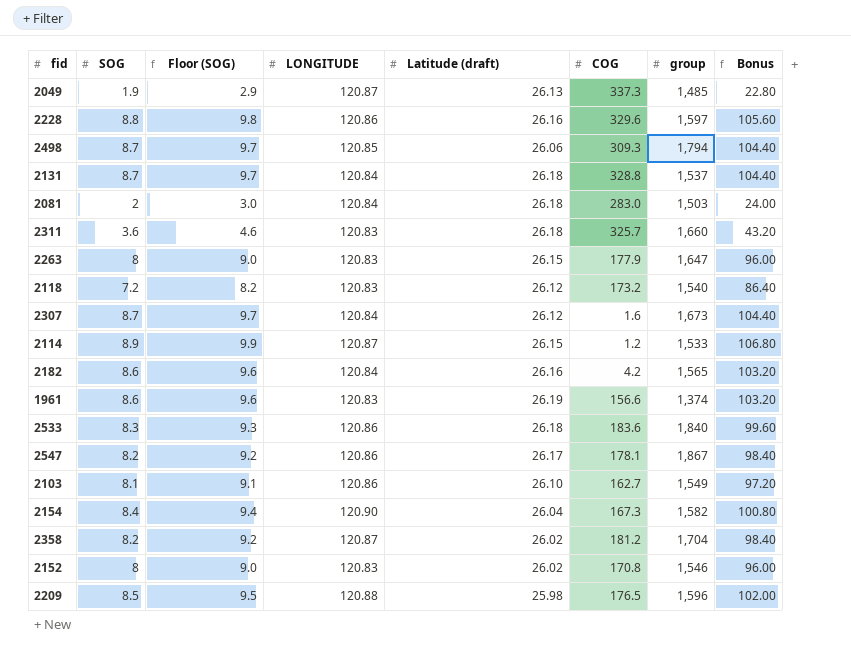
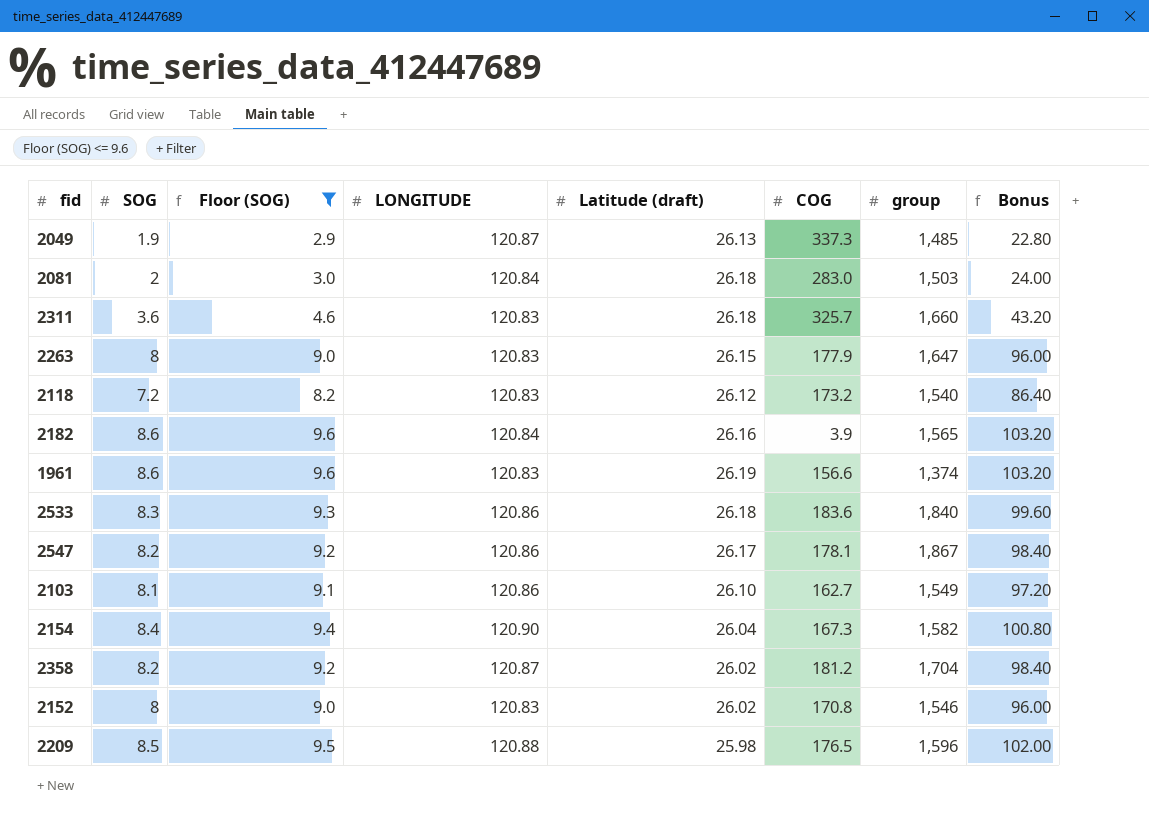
filter: none -> Floor (SOG) <= 9.6
2182 | COG: 4.2 -> 3.9

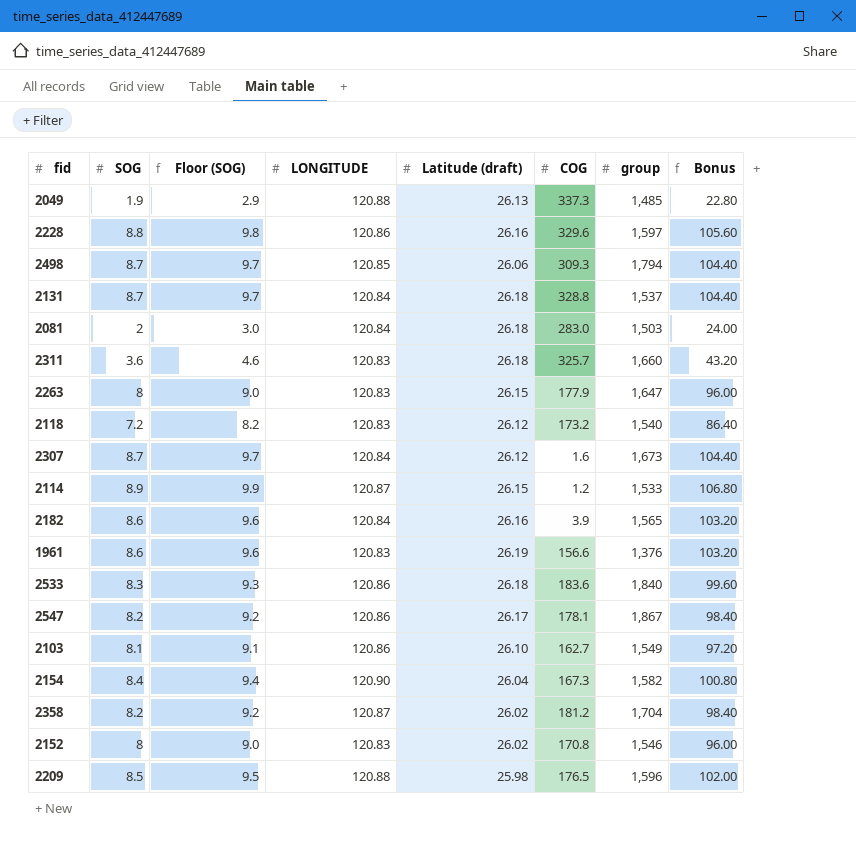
filter: Floor (SOG) <= 9.6 -> none
2049 | LONGITUDE: 120.87 -> 120.88
1961 | group: 1,374 -> 1,376

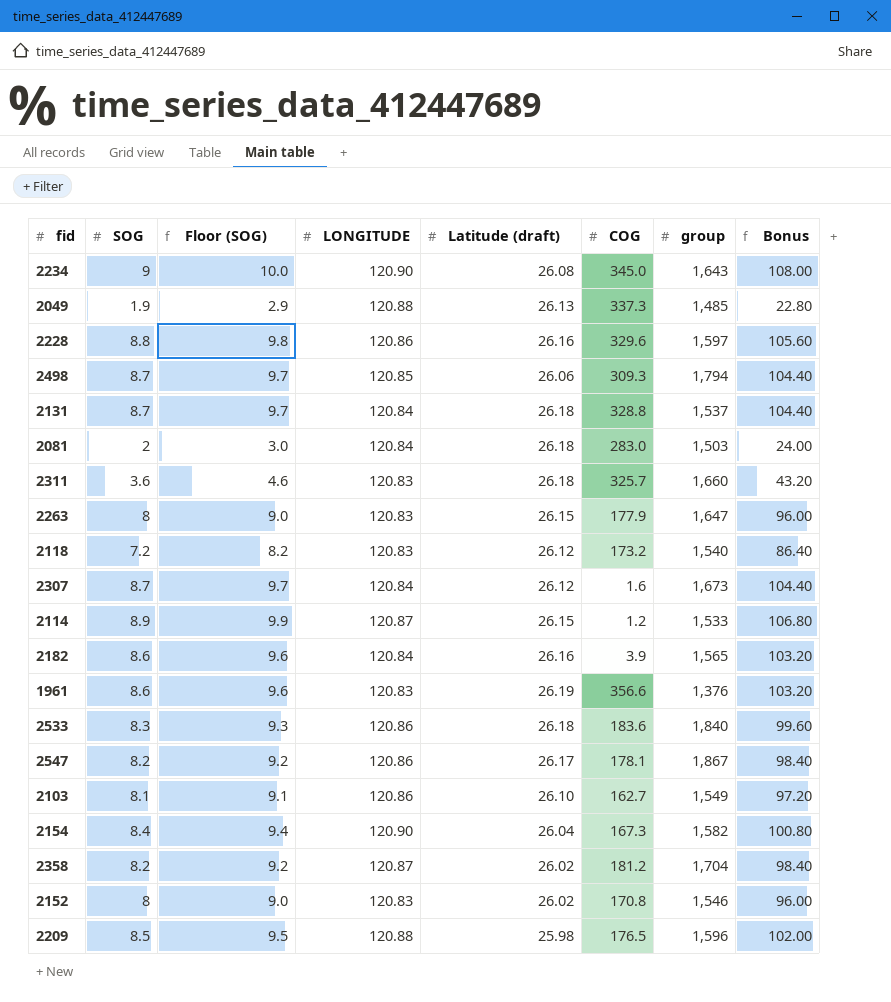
row 2234: none -> 9 | 10.0 | 120.90 | 26.08 | 345.0 | 1,643 | 108.00
1961 | COG: 156.6 -> 356.6

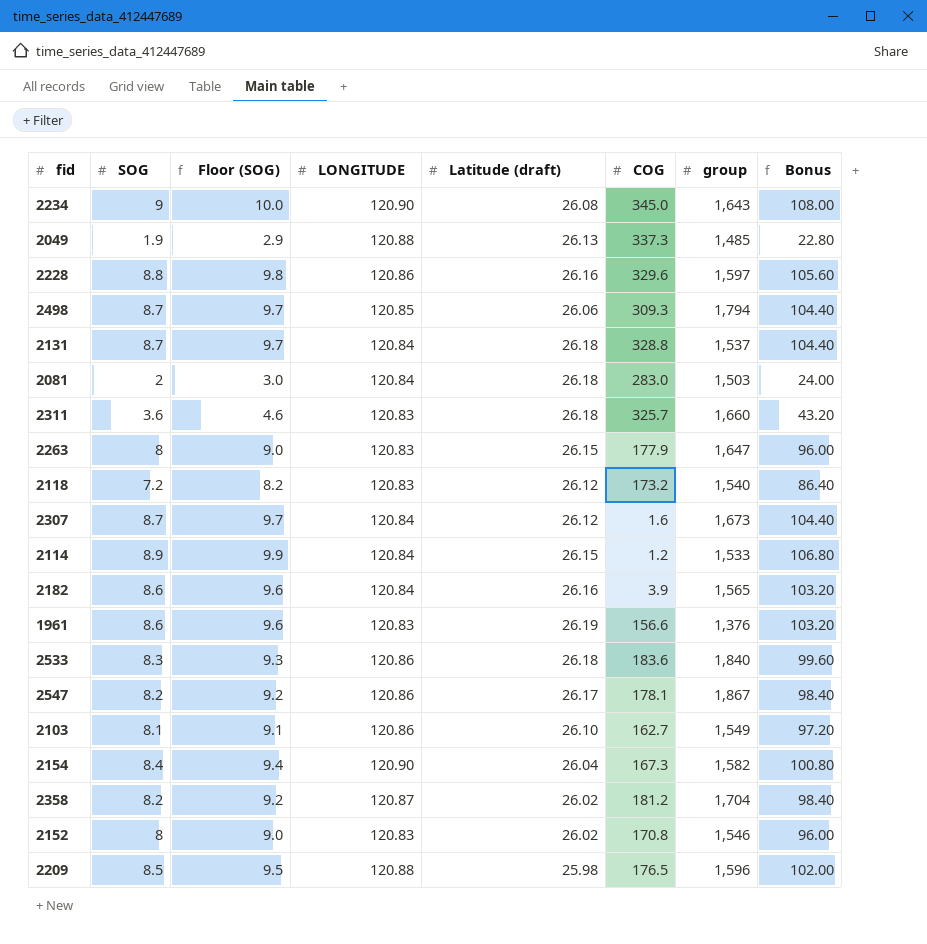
2114 | LONGITUDE: 120.87 -> 120.84
1961 | COG: 356.6 -> 156.6

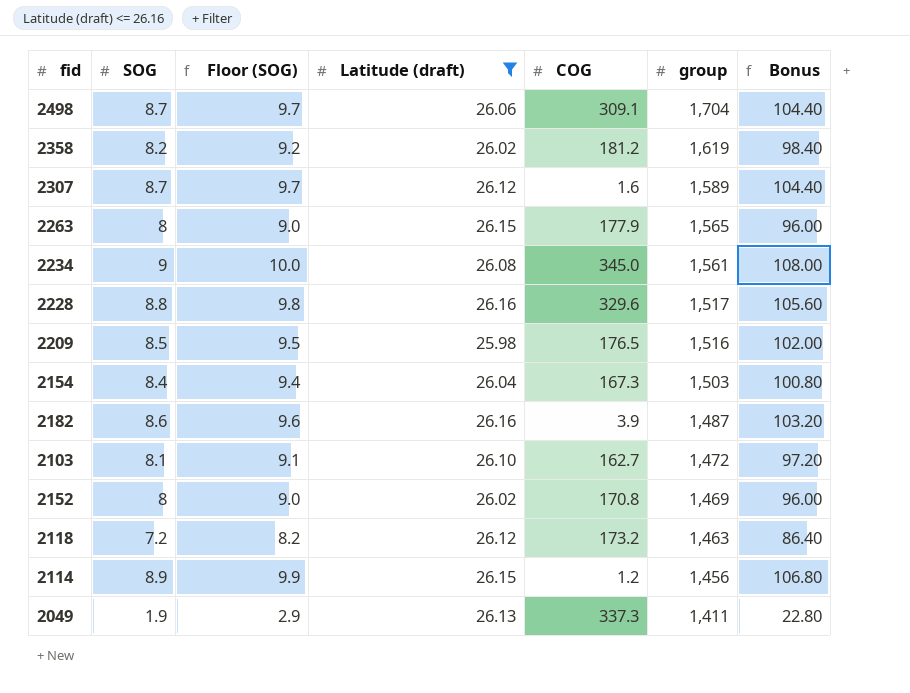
filter: none -> Latitude (draft) <= 26.16
row order: none -> group descending
column LONGITUDE | position: 4 -> none
2498 | COG: 309.3 -> 309.1
2498 | group: 1,794 -> 1,704
2358 | group: 1,704 -> 1,619
2307 | group: 1,673 -> 1,589
2263 | group: 1,647 -> 1,565
2234 | group: 1,643 -> 1,561
2228 | group: 1,597 -> 1,517
2209 | group: 1,596 -> 1,516
2154 | group: 1,582 -> 1,503
2182 | group: 1,565 -> 1,487
2103 | group: 1,549 -> 1,472
2152 | group: 1,546 -> 1,469
2118 | group: 1,540 -> 1,463
2114 | group: 1,533 -> 1,456
2049 | group: 1,485 -> 1,411

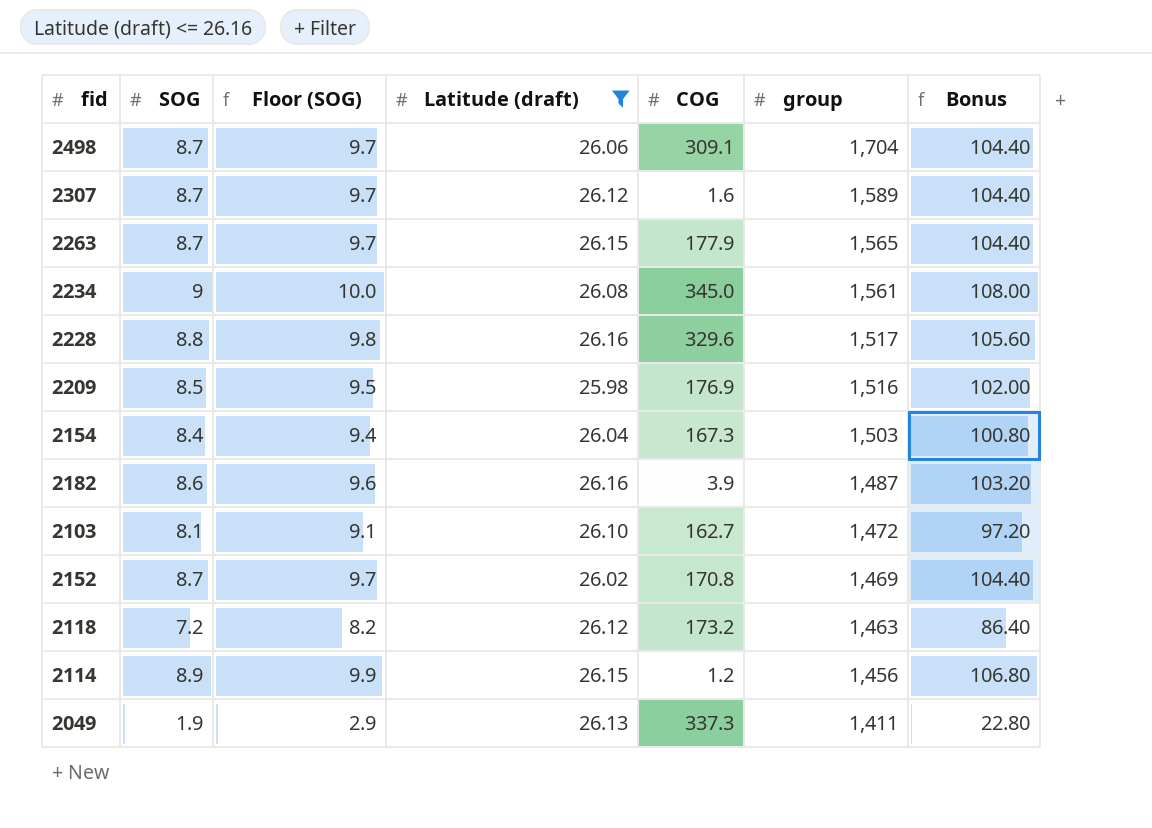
row 2358: 8.2 | 9.2 | 26.02 | 181.2 | 1,619 | 98.40 -> none
2263 | SOG: 8 -> 8.7
2263 | Floor (SOG): 9.0 -> 9.7
2263 | Bonus: 96.00 -> 104.40
2209 | COG: 176.5 -> 176.9
2152 | SOG: 8 -> 8.7
2152 | Floor (SOG): 9.0 -> 9.7
2152 | Bonus: 96.00 -> 104.40

